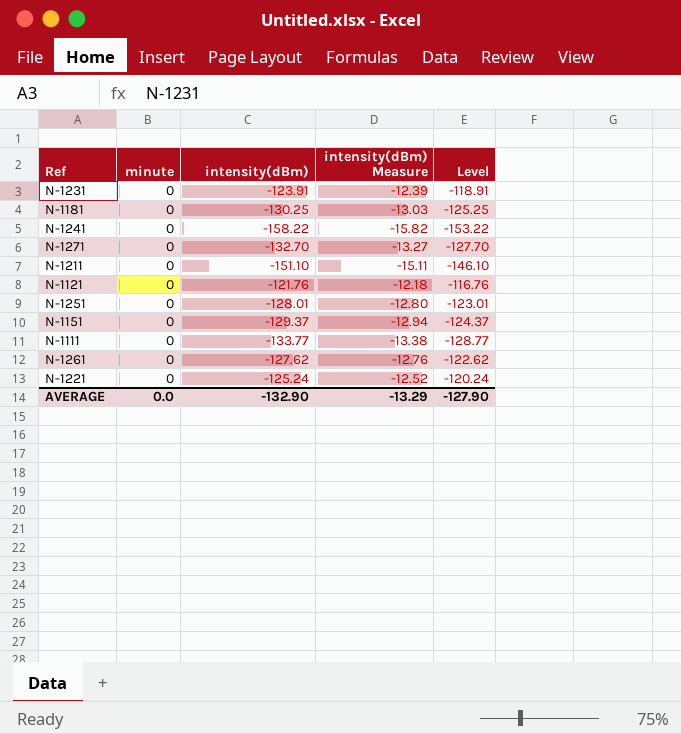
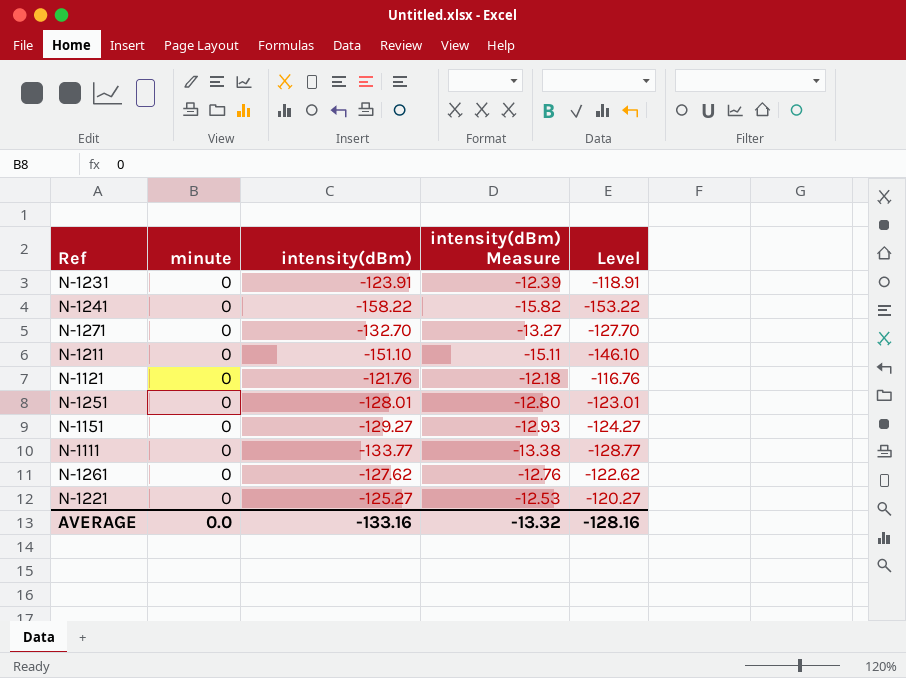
row N-1181: 0 | -130.25 | -13.03 | -125.25 -> none
N-1151 | intensity(dBm): -129.37 -> -129.27
N-1151 | intensity(dBm) Measure: -12.94 -> -12.93
N-1151 | Level: -124.37 -> -124.27
N-1221 | intensity(dBm): -125.24 -> -125.27
N-1221 | intensity(dBm) Measure: -12.52 -> -12.53
N-1221 | Level: -120.24 -> -120.27
AVERAGE | intensity(dBm): -132.90 -> -133.16
AVERAGE | intensity(dBm) Measure: -13.29 -> -13.32
AVERAGE | Level: -127.90 -> -128.16

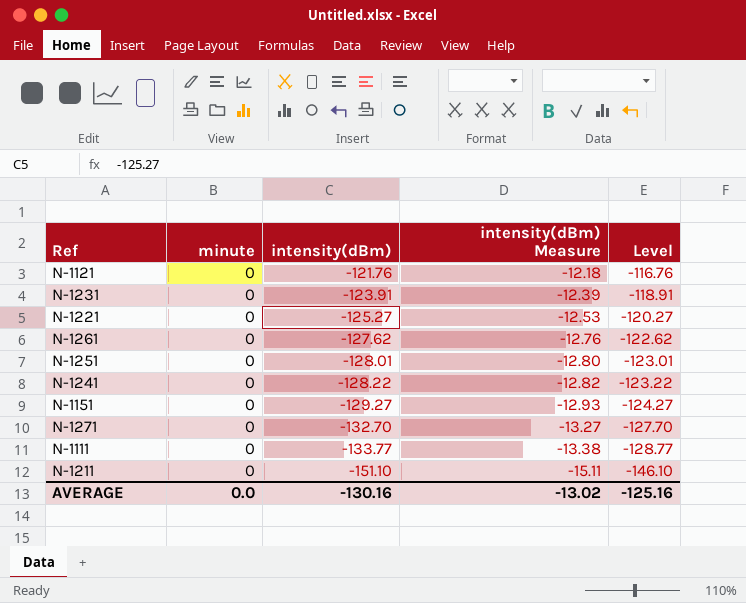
row order: none -> intensity(dBm) descending
N-1241 | intensity(dBm): -158.22 -> -128.22
N-1241 | intensity(dBm) Measure: -15.82 -> -12.82
N-1241 | Level: -153.22 -> -123.22
AVERAGE | intensity(dBm): -133.16 -> -130.16
AVERAGE | intensity(dBm) Measure: -13.32 -> -13.02
AVERAGE | Level: -128.16 -> -125.16

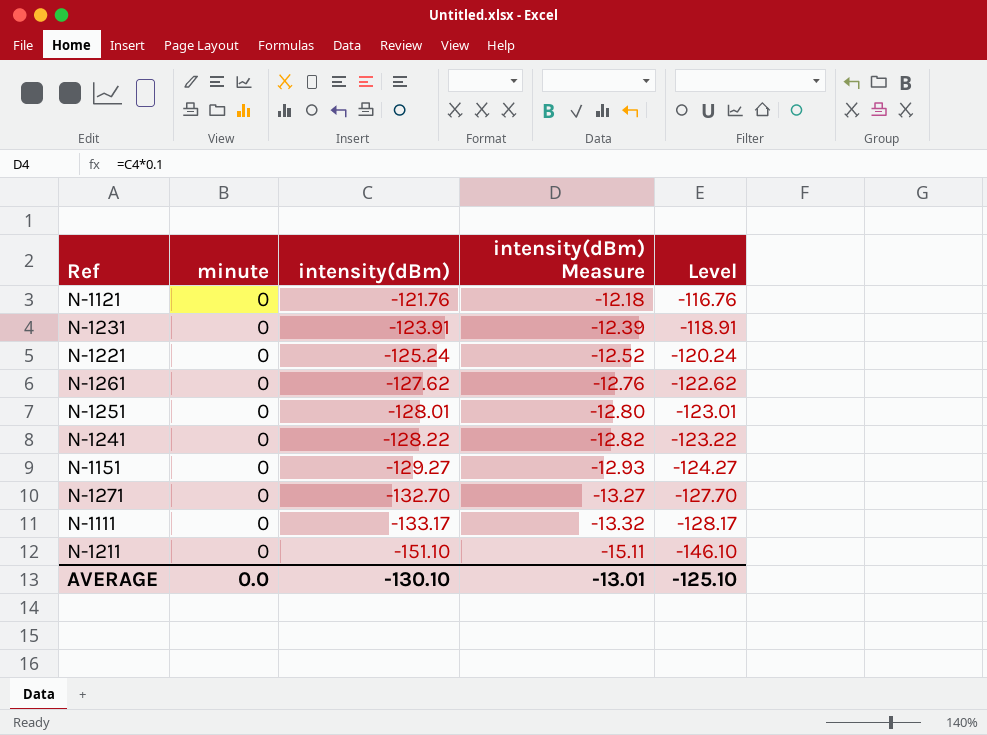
N-1221 | intensity(dBm): -125.27 -> -125.24
N-1221 | intensity(dBm) Measure: -12.53 -> -12.52
N-1221 | Level: -120.27 -> -120.24
N-1111 | intensity(dBm): -133.77 -> -133.17
N-1111 | intensity(dBm) Measure: -13.38 -> -13.32
N-1111 | Level: -128.77 -> -128.17
AVERAGE | intensity(dBm): -130.16 -> -130.10
AVERAGE | intensity(dBm) Measure: -13.02 -> -13.01
AVERAGE | Level: -125.16 -> -125.10

